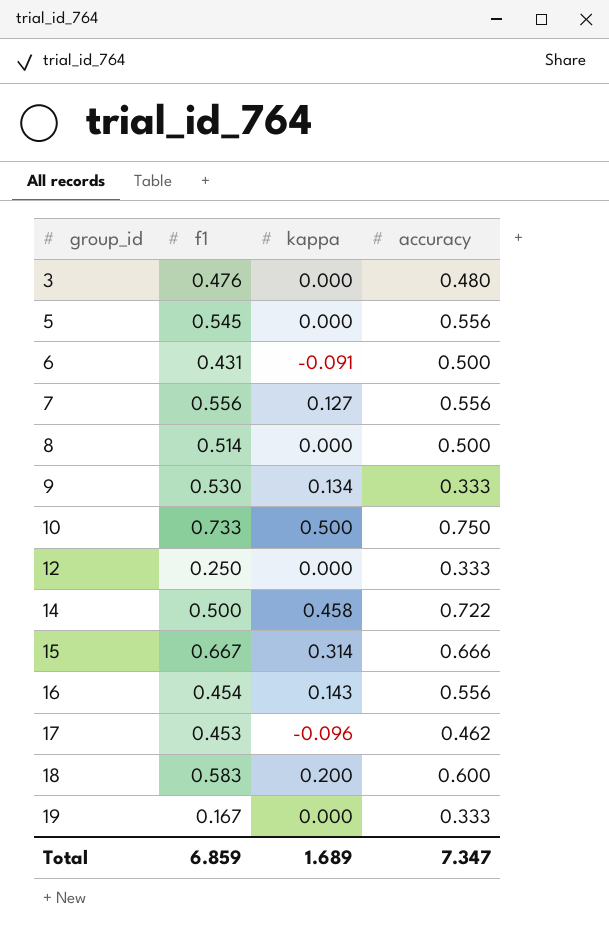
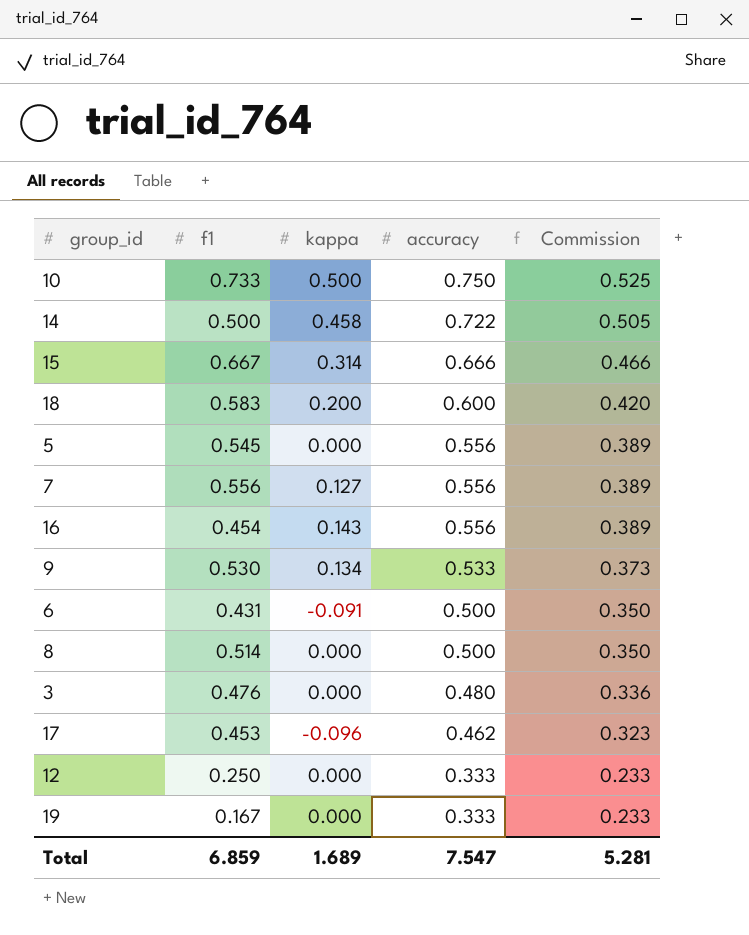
row order: group_id ascending -> accuracy descending
column Commission | formula: none -> [accuracy] * 0.7
9 | accuracy: 0.333 -> 0.533
Total | accuracy: 7.347 -> 7.547

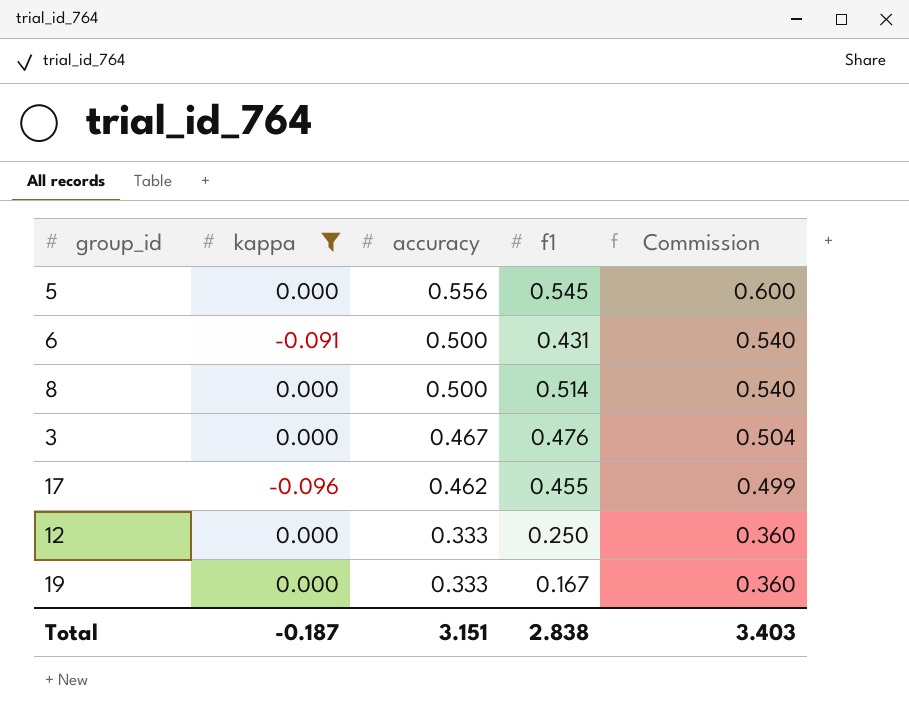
filter: none -> kappa <= 0.000
column f1 | position: 2 -> 4
column Commission | formula: [accuracy] * 0.7 -> [accuracy] * 1.08
3 | accuracy: 0.480 -> 0.467
17 | f1: 0.453 -> 0.455
Total | kappa: 1.689 -> -0.187
Total | accuracy: 7.547 -> 3.151
Total | f1: 6.859 -> 2.838
Total | Commission: 5.281 -> 3.403

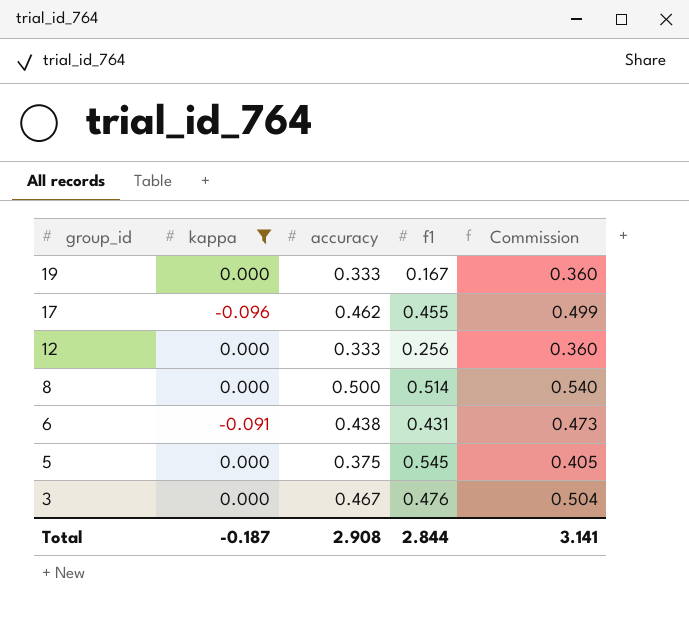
row order: accuracy descending -> group_id descending
12 | f1: 0.250 -> 0.256
6 | accuracy: 0.500 -> 0.438
6 | Commission: 0.540 -> 0.473
5 | accuracy: 0.556 -> 0.375
5 | Commission: 0.600 -> 0.405
Total | accuracy: 3.151 -> 2.908
Total | f1: 2.838 -> 2.844
Total | Commission: 3.403 -> 3.141

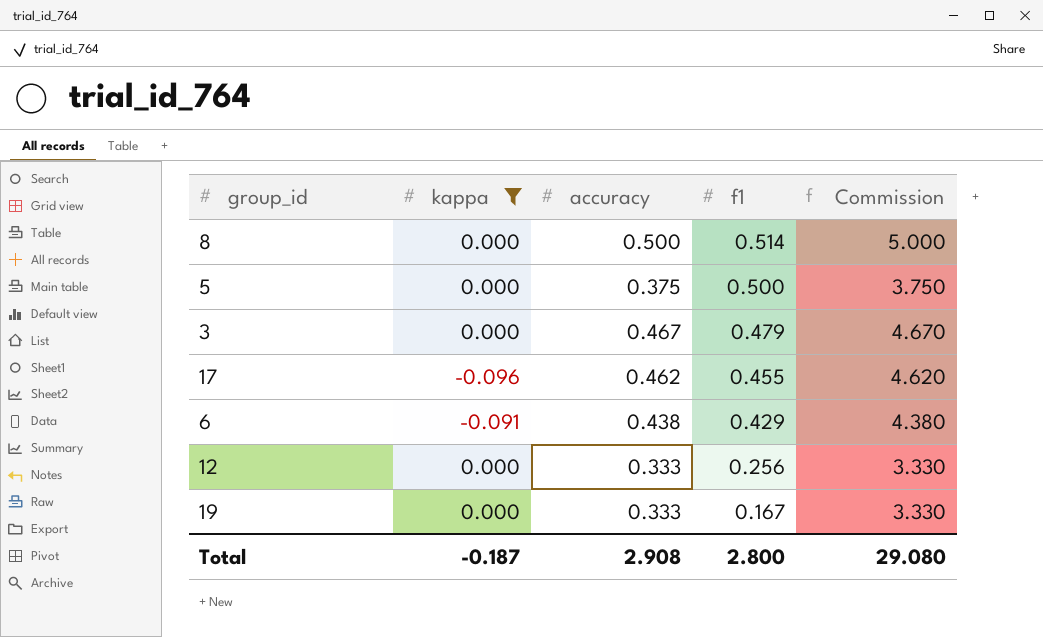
row order: group_id descending -> f1 descending
column Commission | formula: [accuracy] * 1.08 -> [accuracy] * 10
5 | f1: 0.545 -> 0.500
3 | f1: 0.476 -> 0.479
6 | f1: 0.431 -> 0.429
Total | f1: 2.844 -> 2.800
Total | Commission: 3.141 -> 29.080

